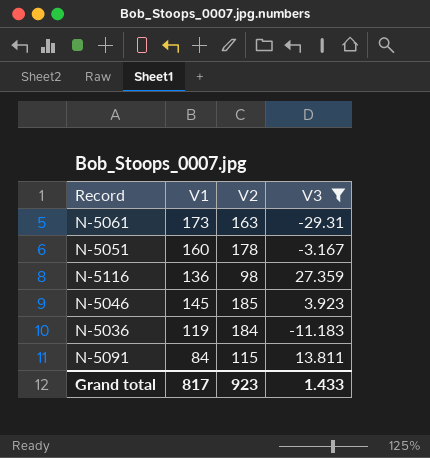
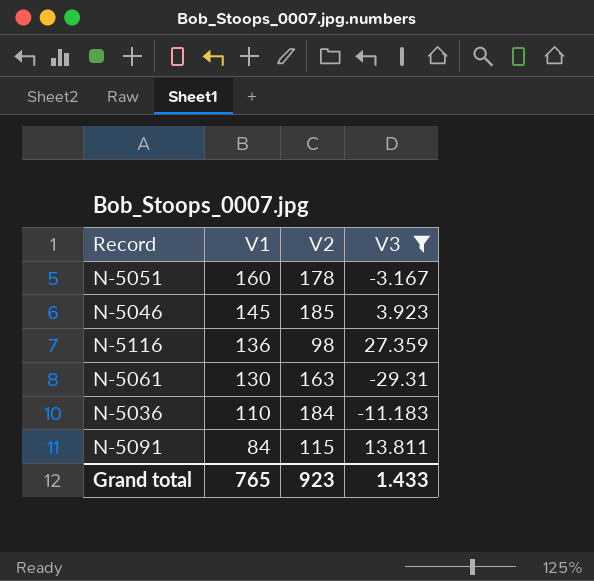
row order: none -> V1 descending
N-5061 | V1: 173 -> 130
N-5036 | V1: 119 -> 110
Grand total | V1: 817 -> 765

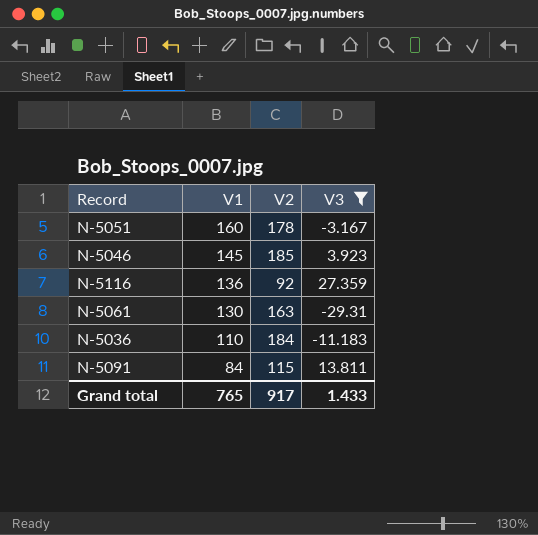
N-5116 | V2: 98 -> 92
Grand total | V2: 923 -> 917

